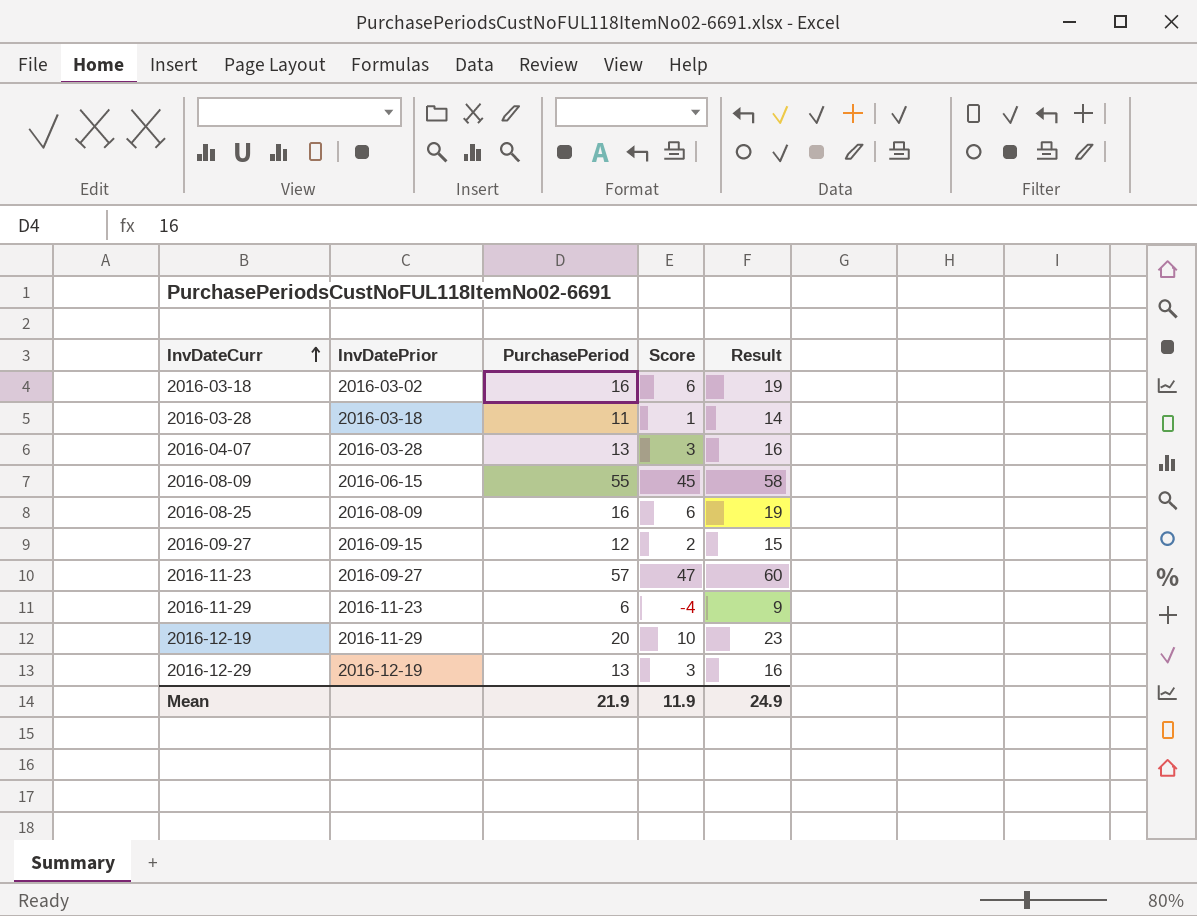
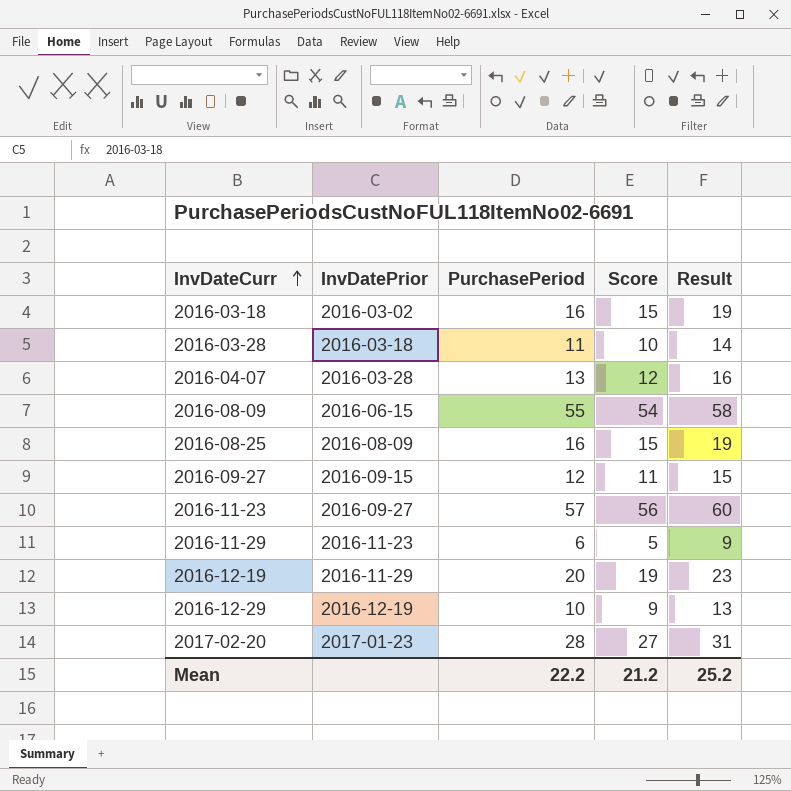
column Score | formula: [PurchasePeriod] - 10 -> [PurchasePeriod] - 1
2016-12-29 | PurchasePeriod: 13 -> 10
2016-12-29 | Result: 16 -> 13
row 2017-02-20: none -> 2017-01-23 | 28 | 27 | 31
Mean | PurchasePeriod: 21.9 -> 22.2
Mean | Score: 11.9 -> 21.2
Mean | Result: 24.9 -> 25.2

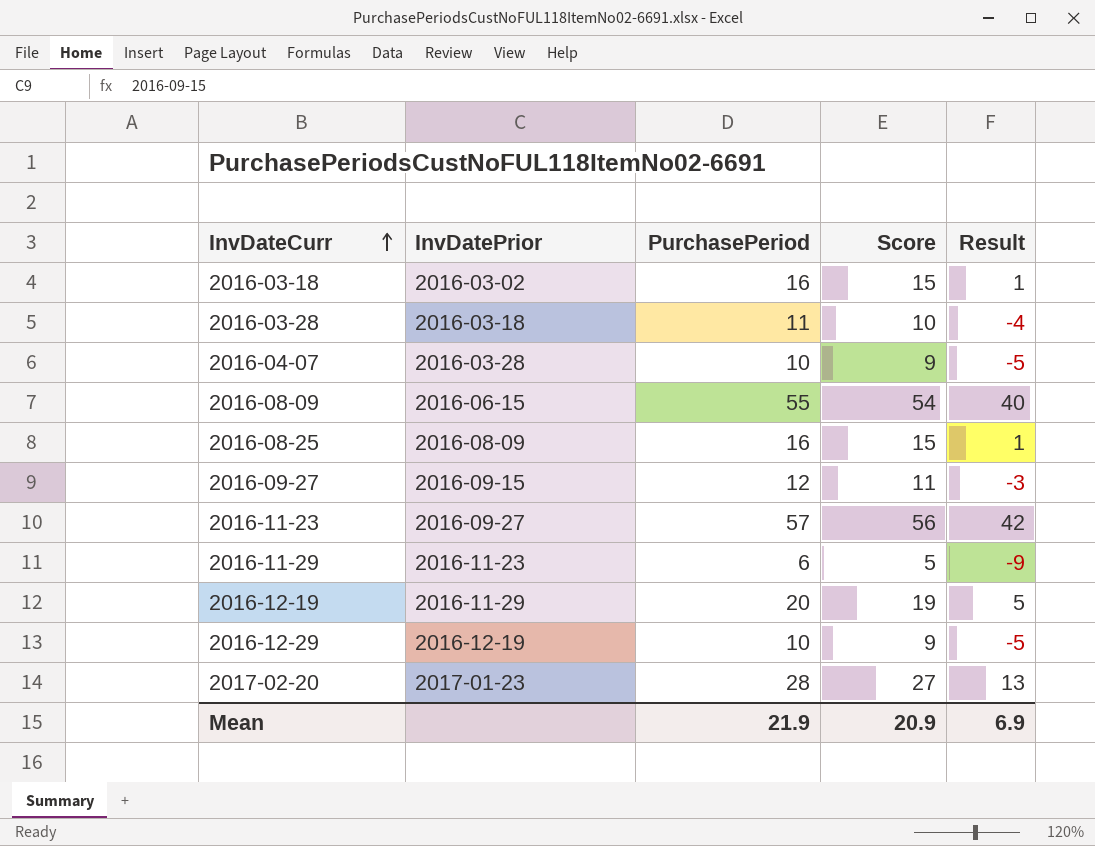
column Result | formula: [PurchasePeriod] + 3 -> [PurchasePeriod] - 15
2016-04-07 | PurchasePeriod: 13 -> 10
2016-04-07 | Score: 12 -> 9
Mean | PurchasePeriod: 22.2 -> 21.9
Mean | Score: 21.2 -> 20.9
Mean | Result: 25.2 -> 6.9

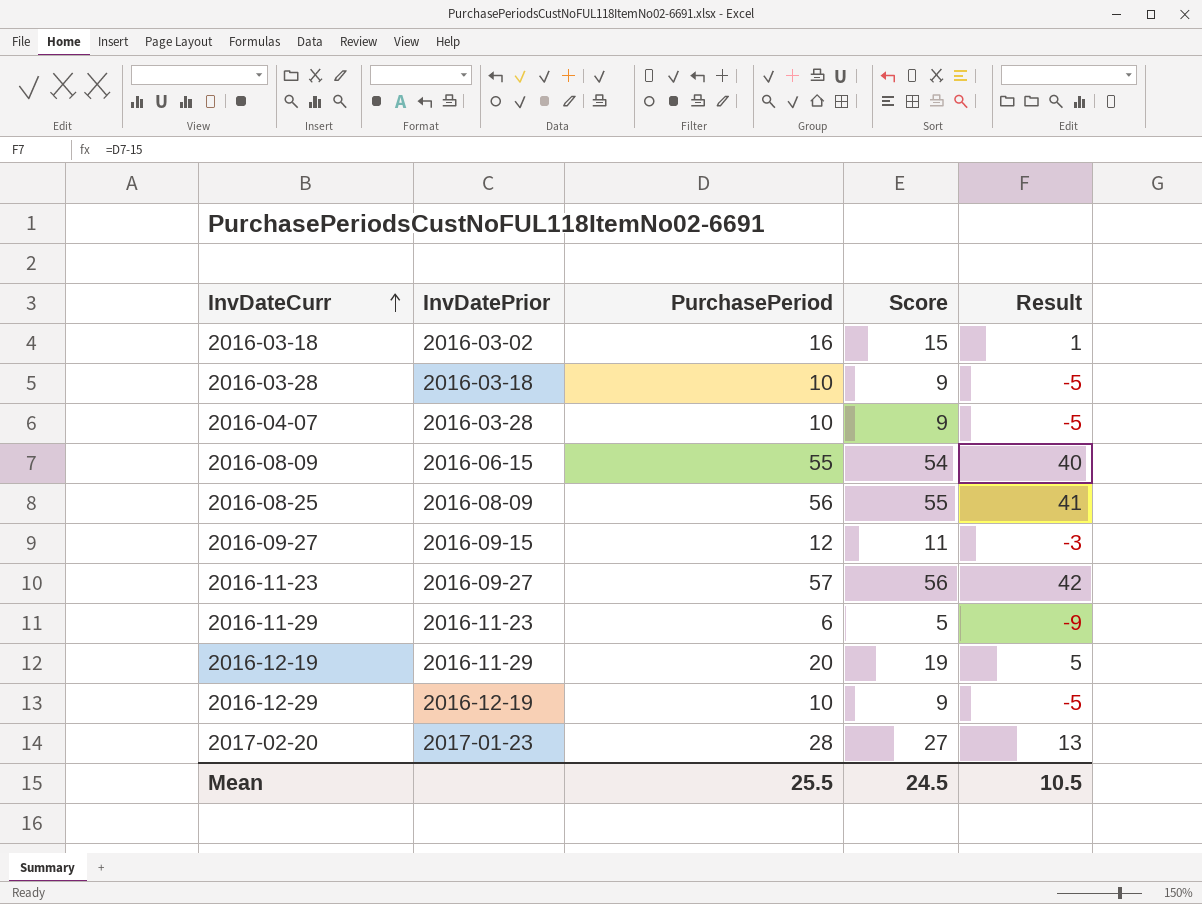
2016-03-28 | PurchasePeriod: 11 -> 10
2016-03-28 | Score: 10 -> 9
2016-03-28 | Result: -4 -> -5
2016-08-25 | PurchasePeriod: 16 -> 56
2016-08-25 | Score: 15 -> 55
2016-08-25 | Result: 1 -> 41
Mean | PurchasePeriod: 21.9 -> 25.5
Mean | Score: 20.9 -> 24.5
Mean | Result: 6.9 -> 10.5

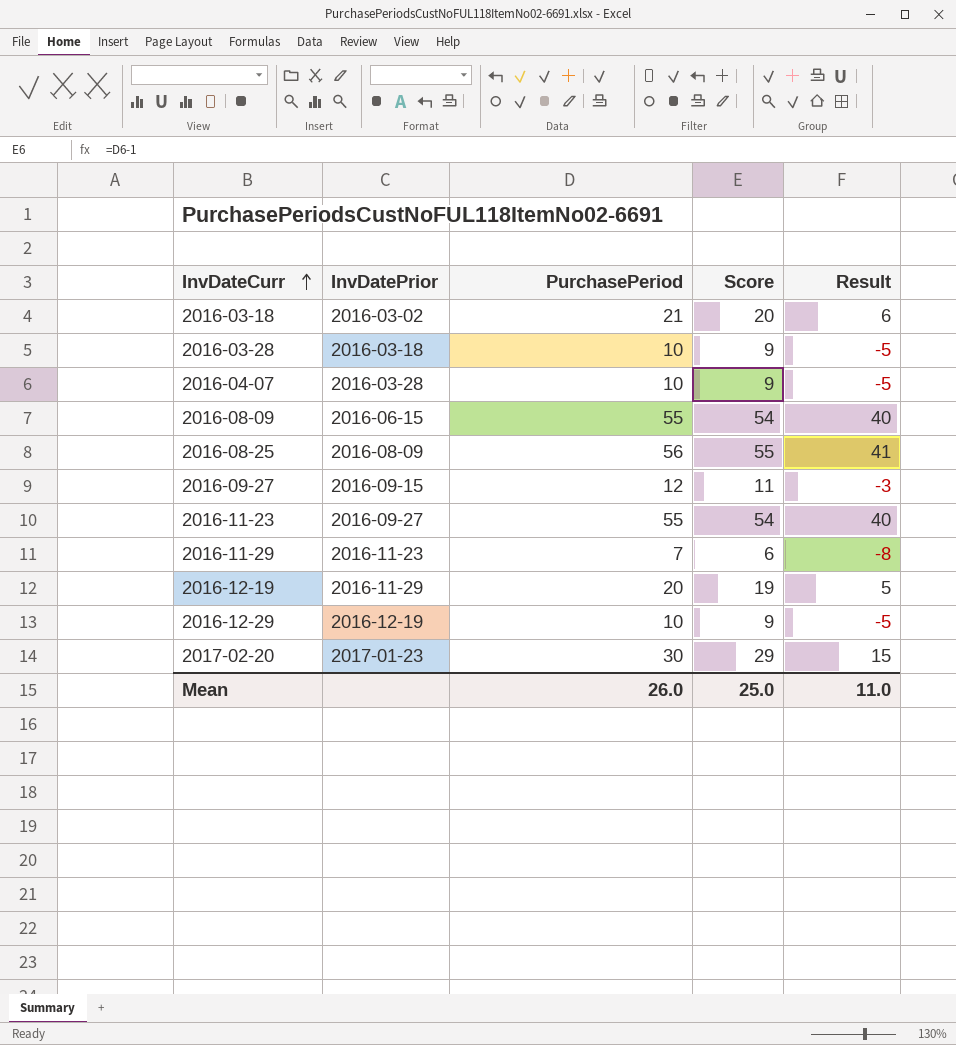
2016-03-18 | PurchasePeriod: 16 -> 21
2016-03-18 | Score: 15 -> 20
2016-03-18 | Result: 1 -> 6
2016-11-23 | PurchasePeriod: 57 -> 55
2016-11-23 | Score: 56 -> 54
2016-11-23 | Result: 42 -> 40
2016-11-29 | PurchasePeriod: 6 -> 7
2016-11-29 | Score: 5 -> 6
2016-11-29 | Result: -9 -> -8
2017-02-20 | PurchasePeriod: 28 -> 30
2017-02-20 | Score: 27 -> 29
2017-02-20 | Result: 13 -> 15
Mean | PurchasePeriod: 25.5 -> 26.0
Mean | Score: 24.5 -> 25.0
Mean | Result: 10.5 -> 11.0

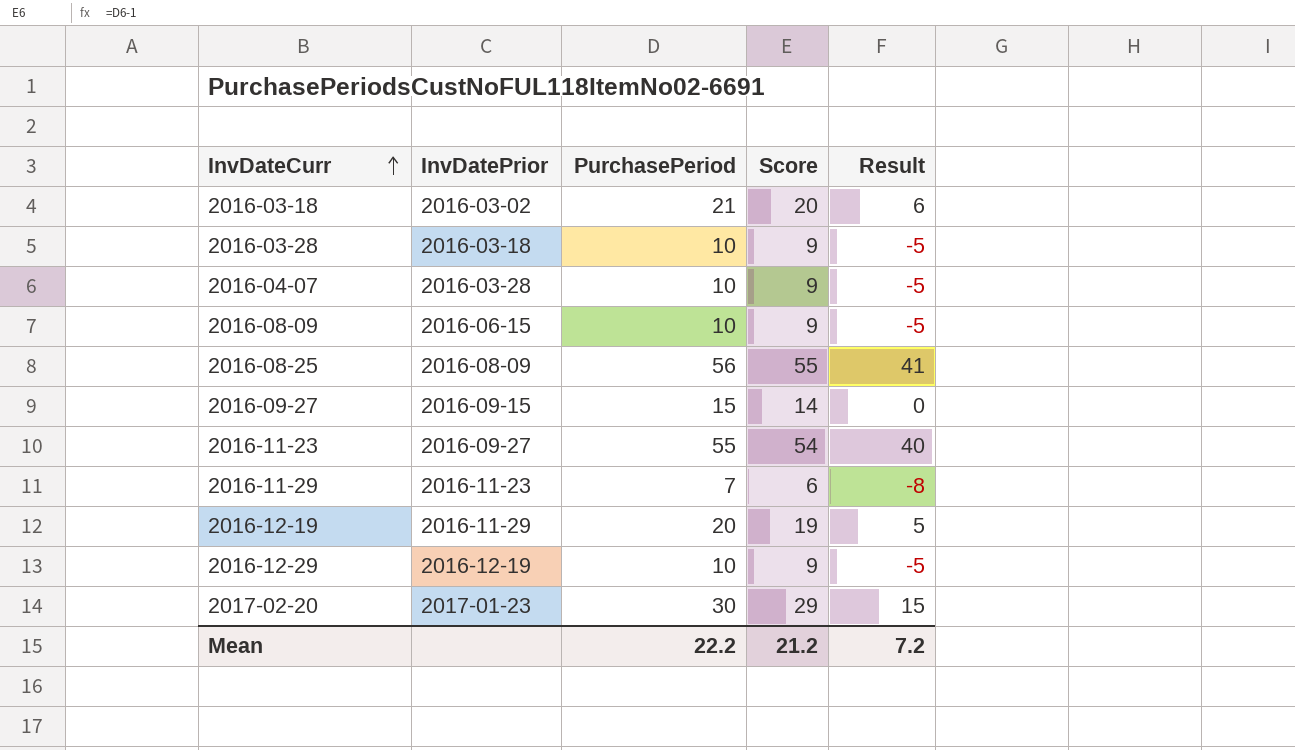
2016-08-09 | PurchasePeriod: 55 -> 10
2016-08-09 | Score: 54 -> 9
2016-08-09 | Result: 40 -> -5
2016-09-27 | PurchasePeriod: 12 -> 15
2016-09-27 | Score: 11 -> 14
2016-09-27 | Result: -3 -> 0
Mean | PurchasePeriod: 26.0 -> 22.2
Mean | Score: 25.0 -> 21.2
Mean | Result: 11.0 -> 7.2

